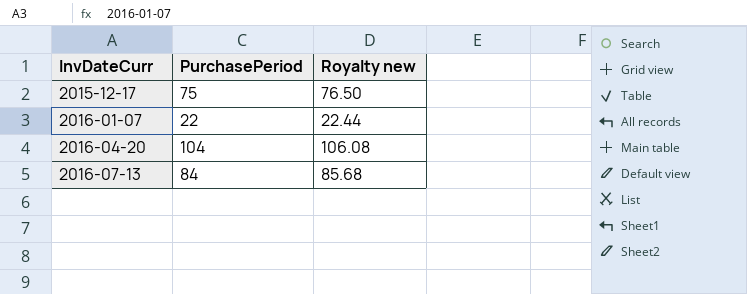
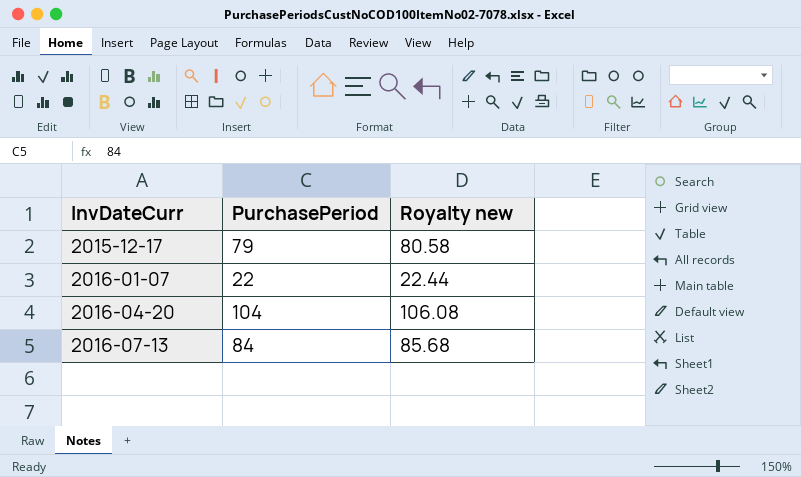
2015-12-17 | PurchasePeriod: 75 -> 79
2015-12-17 | Royalty new: 76.50 -> 80.58

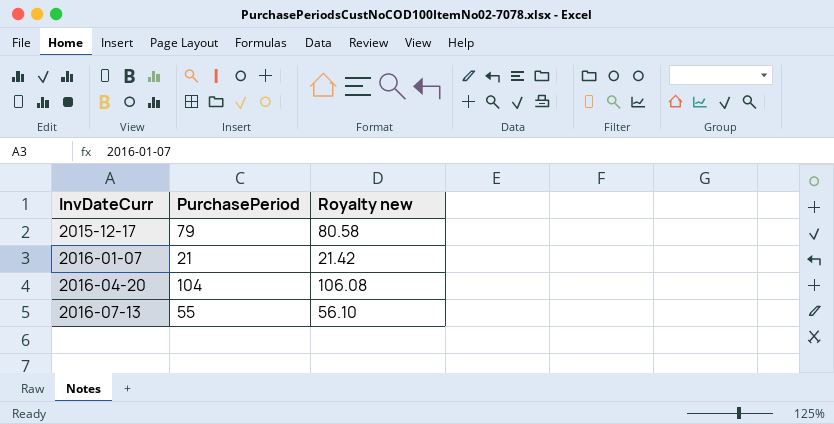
2016-01-07 | PurchasePeriod: 22 -> 21
2016-01-07 | Royalty new: 22.44 -> 21.42
2016-07-13 | PurchasePeriod: 84 -> 55
2016-07-13 | Royalty new: 85.68 -> 56.10

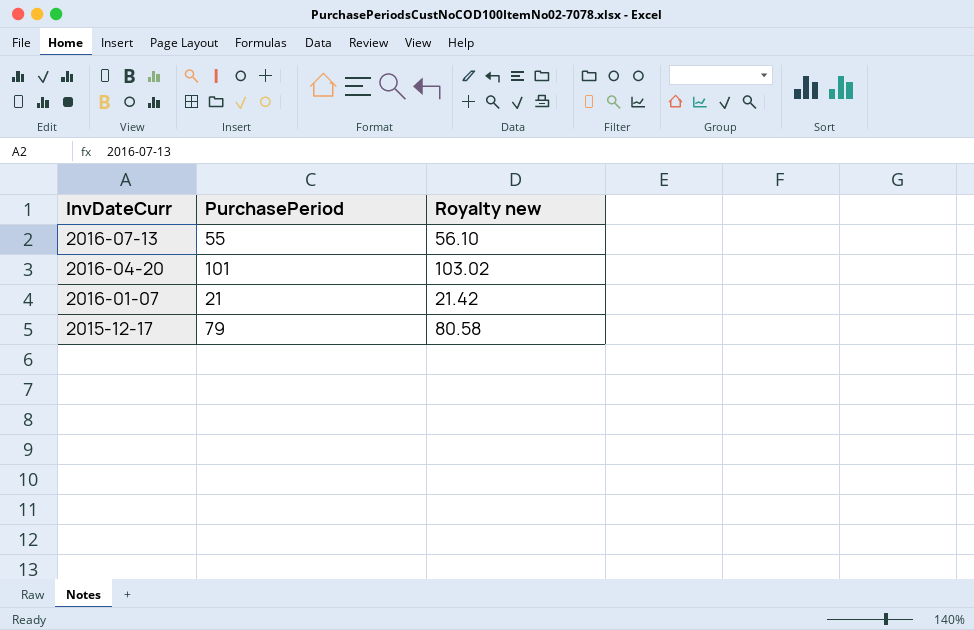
row order: InvDateCurr ascending -> InvDateCurr descending
2016-04-20 | PurchasePeriod: 104 -> 101
2016-04-20 | Royalty new: 106.08 -> 103.02

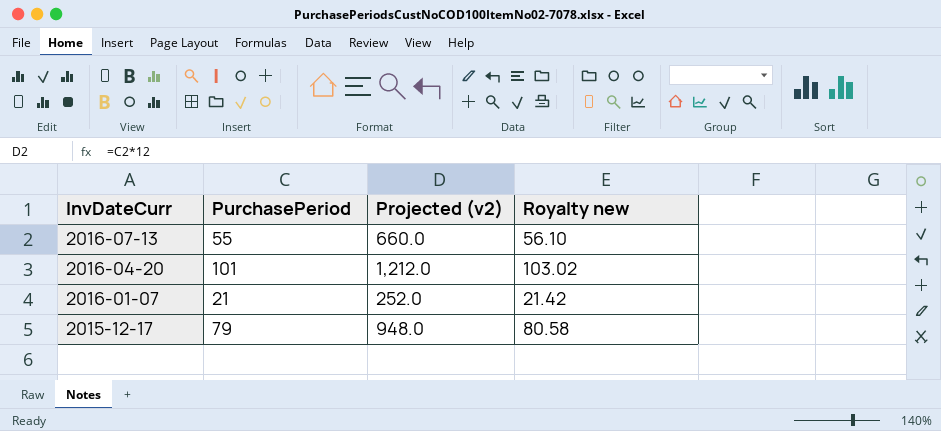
column Projected (v2) | formula: none -> [PurchasePeriod] * 12

